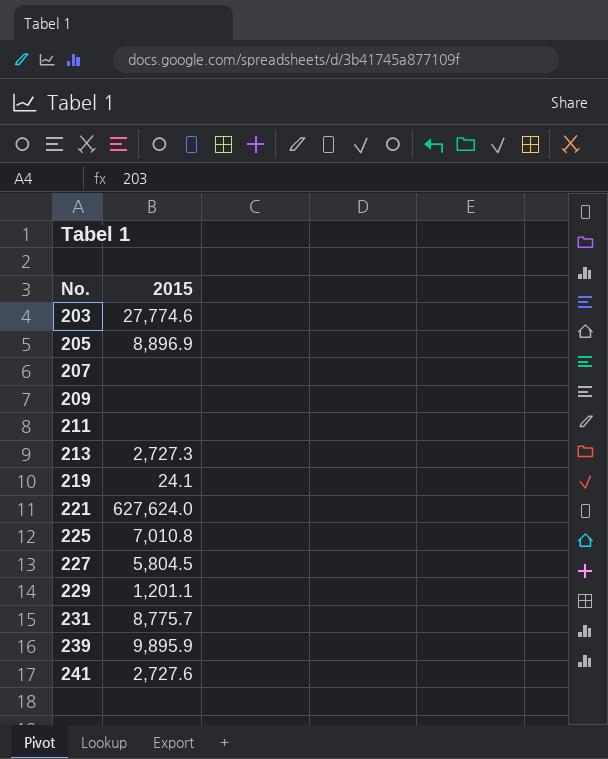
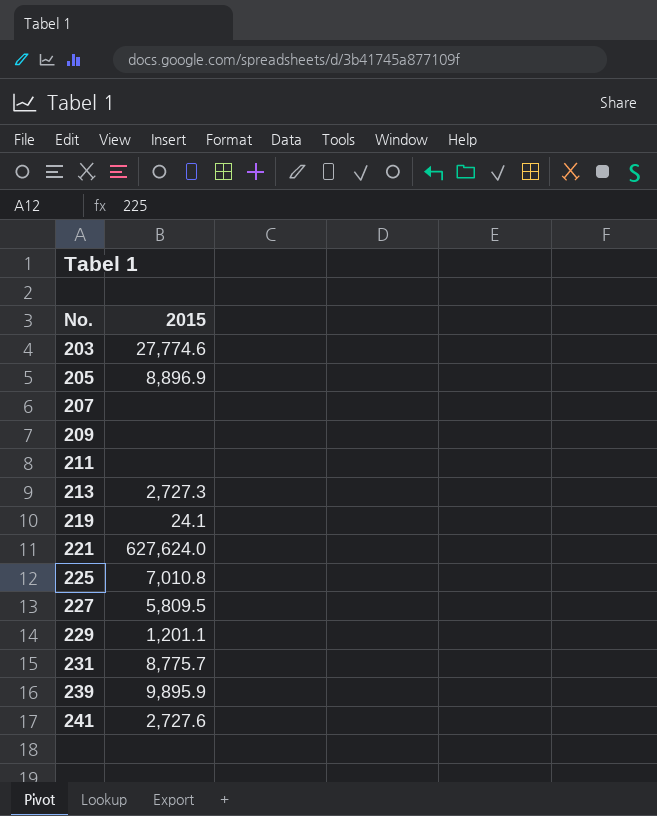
227 | 2015: 5,804.5 -> 5,809.5

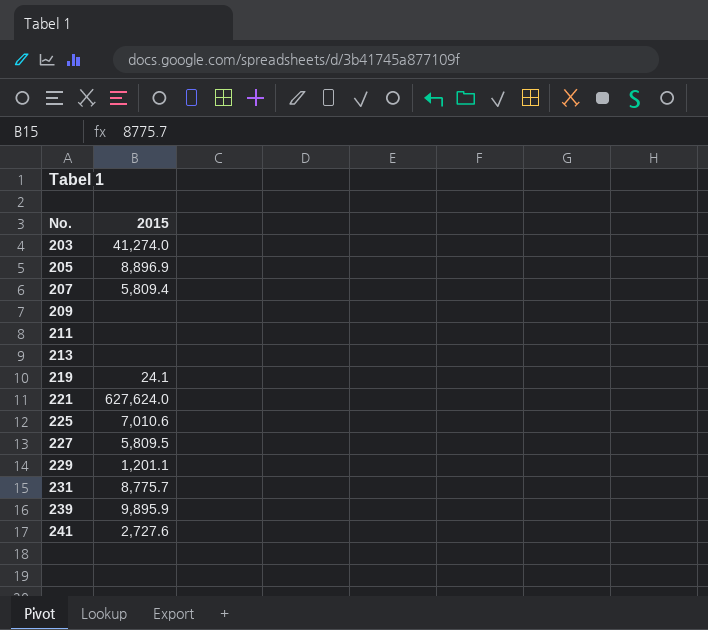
203 | 2015: 27,774.6 -> 41,274.0
207 | 2015: none -> 5,809.4
213 | 2015: 2,727.3 -> none
225 | 2015: 7,010.8 -> 7,010.6

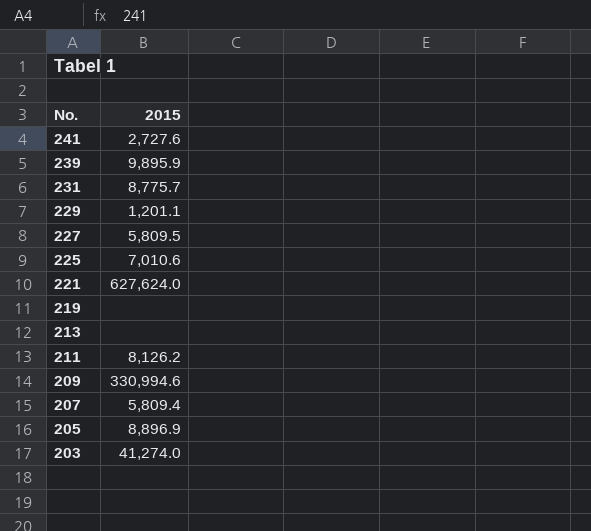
row order: No. ascending -> No. descending
219 | 2015: 24.1 -> none
211 | 2015: none -> 8,126.2
209 | 2015: none -> 330,994.6

